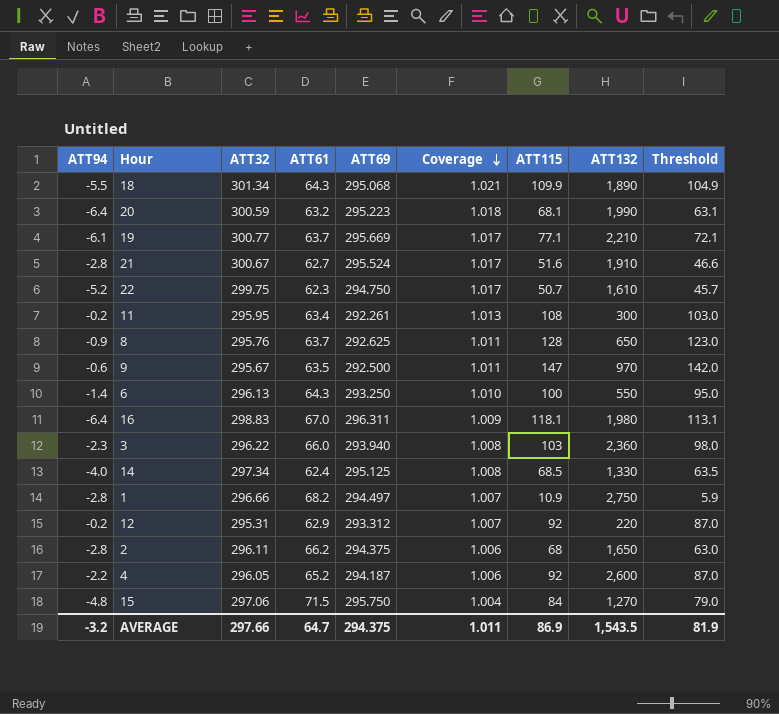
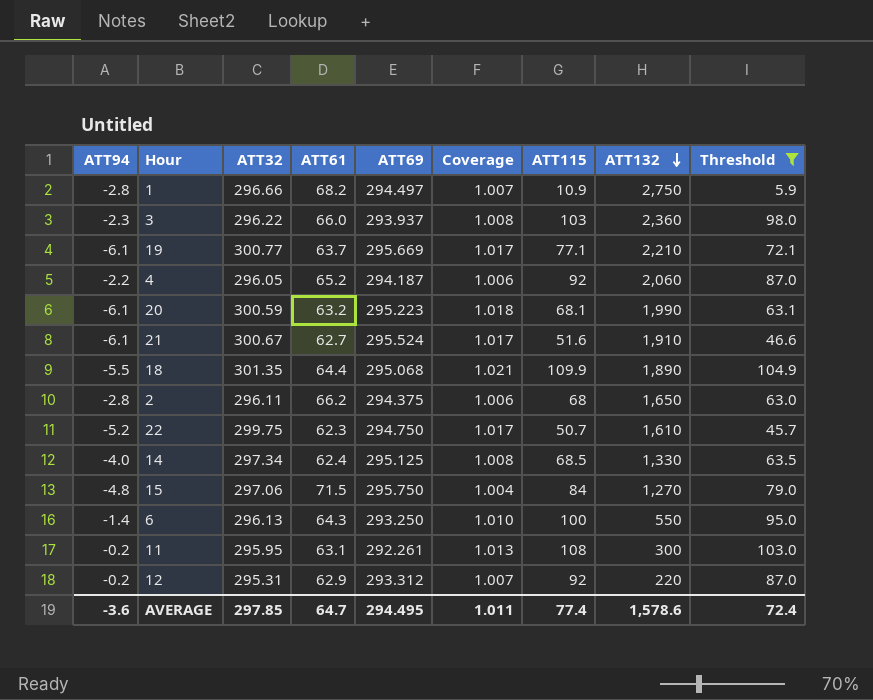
filter: none -> Threshold <= 104.9
row order: Coverage descending -> ATT132 descending
3 | ATT69: 293.940 -> 293.937
4 | ATT132: 2,600 -> 2,060
20 | ATT94: -6.4 -> -6.1
21 | ATT94: -2.8 -> -6.1
18 | ATT32: 301.34 -> 301.35
18 | ATT61: 64.3 -> 64.4
11 | ATT61: 63.4 -> 63.1
AVERAGE | ATT94: -3.2 -> -3.6
AVERAGE | ATT32: 297.66 -> 297.85
AVERAGE | ATT69: 294.375 -> 294.495
AVERAGE | ATT115: 86.9 -> 77.4
AVERAGE | ATT132: 1,543.5 -> 1,578.6
AVERAGE | Threshold: 81.9 -> 72.4

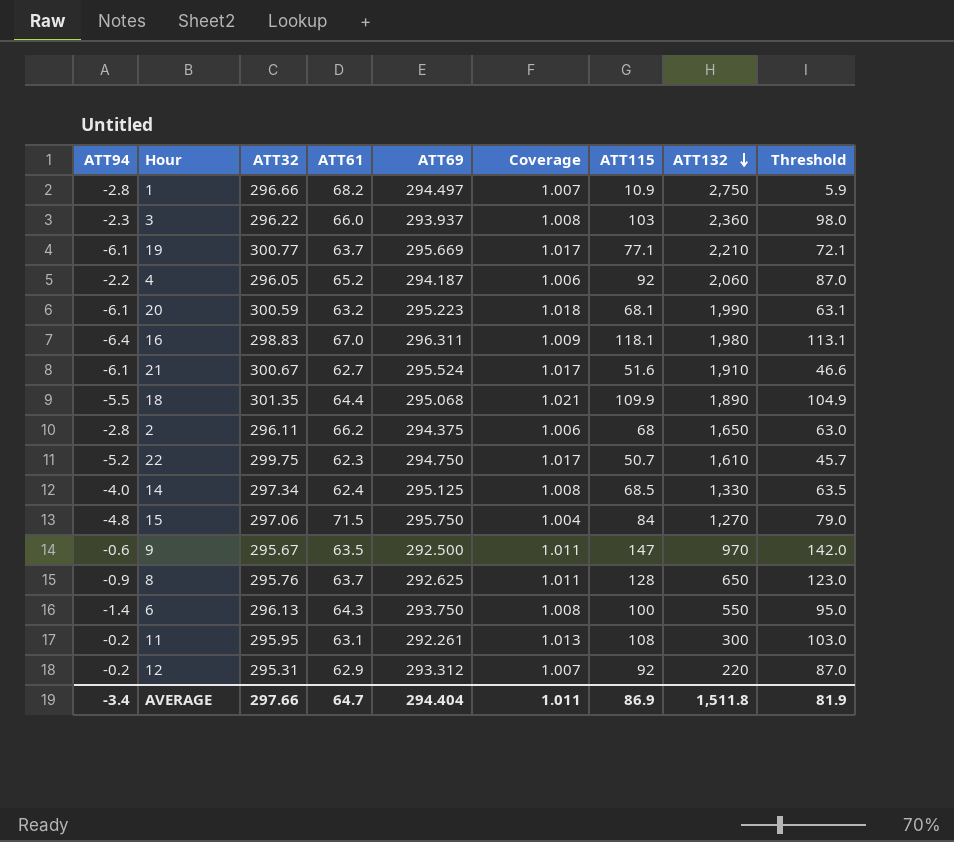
filter: Threshold <= 104.9 -> none
6 | ATT69: 293.250 -> 293.750
6 | Coverage: 1.010 -> 1.008
AVERAGE | ATT94: -3.6 -> -3.4
AVERAGE | ATT32: 297.85 -> 297.66
AVERAGE | ATT69: 294.495 -> 294.404
AVERAGE | ATT115: 77.4 -> 86.9
AVERAGE | ATT132: 1,578.6 -> 1,511.8
AVERAGE | Threshold: 72.4 -> 81.9

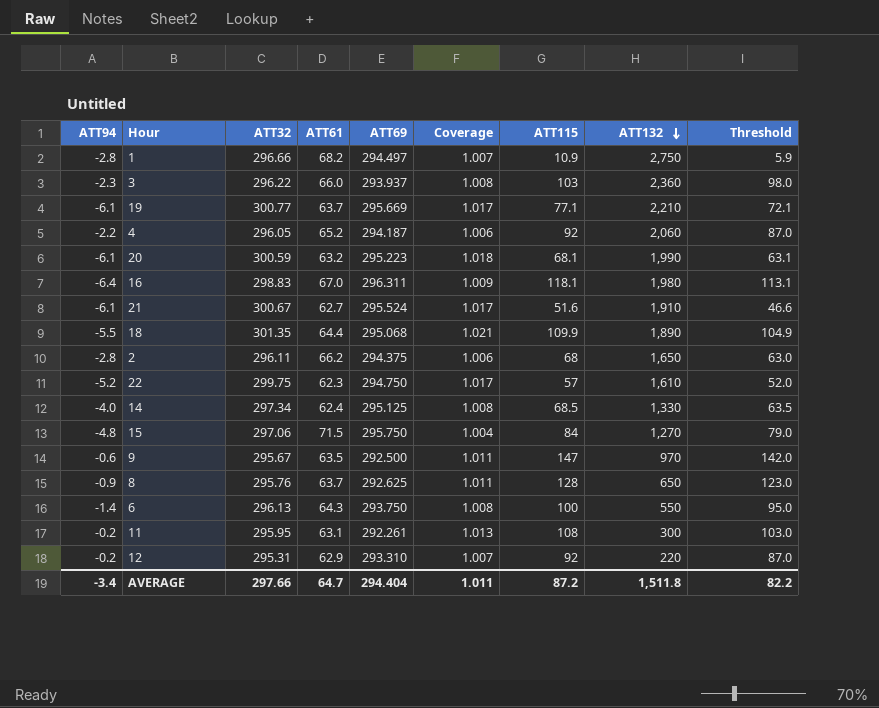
22 | ATT115: 50.7 -> 57
22 | Threshold: 45.7 -> 52.0
12 | ATT69: 293.312 -> 293.310
AVERAGE | ATT115: 86.9 -> 87.2
AVERAGE | Threshold: 81.9 -> 82.2

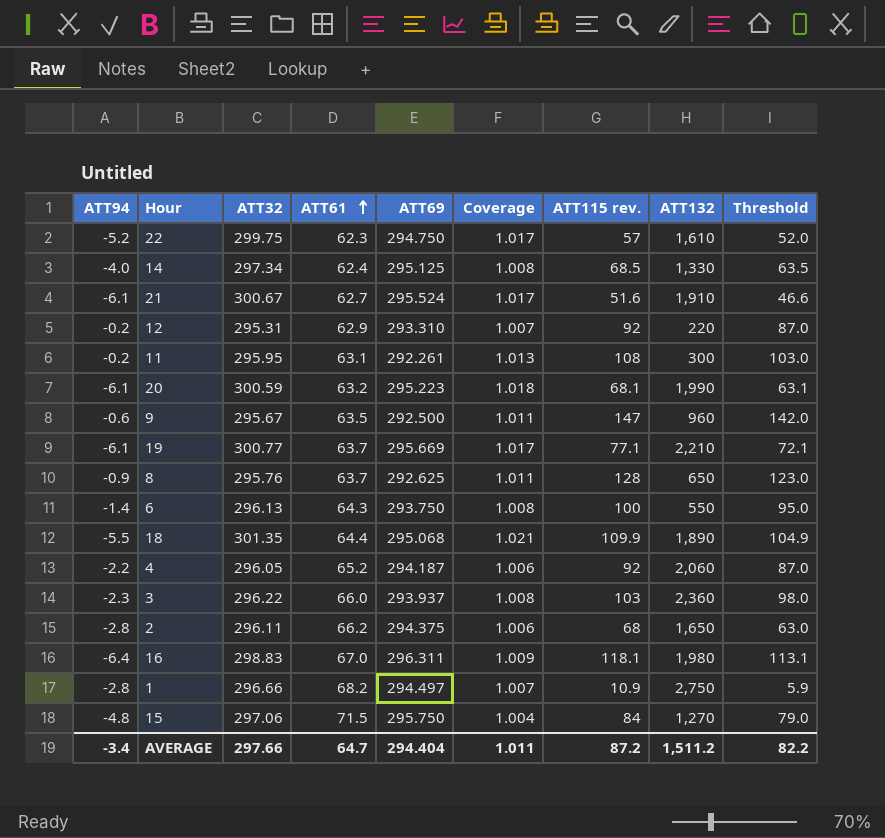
row order: ATT132 descending -> ATT61 ascending
column name: ATT115 -> ATT115 rev.
9 | ATT132: 970 -> 960
AVERAGE | ATT132: 1,511.8 -> 1,511.2

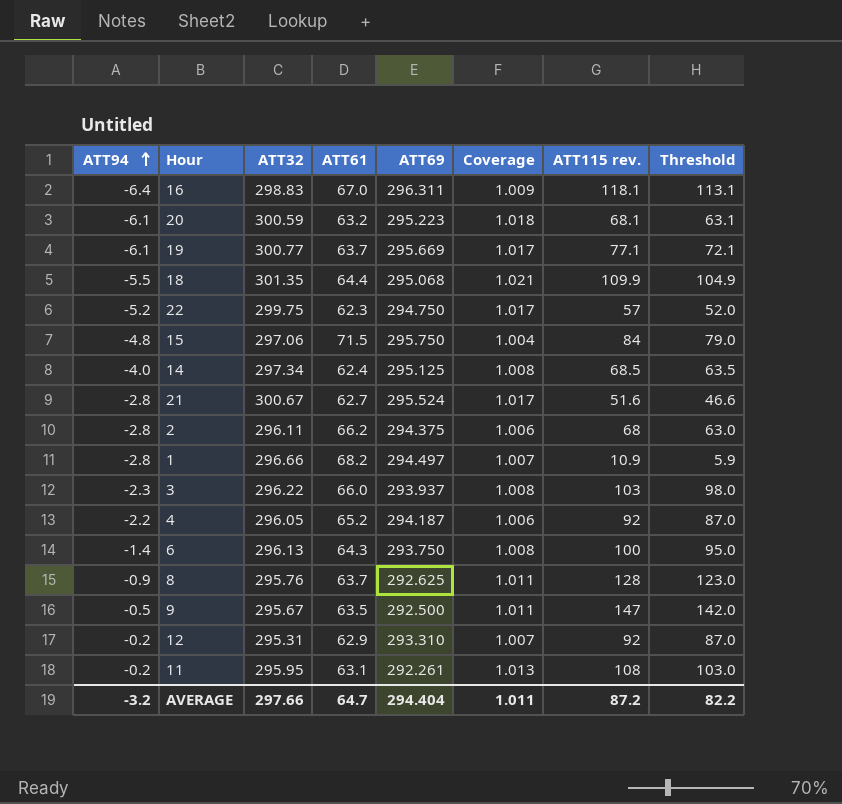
row order: ATT61 ascending -> ATT94 ascending
column ATT132 | position: 8 -> none
21 | ATT94: -6.1 -> -2.8
9 | ATT94: -0.6 -> -0.5
AVERAGE | ATT94: -3.4 -> -3.2

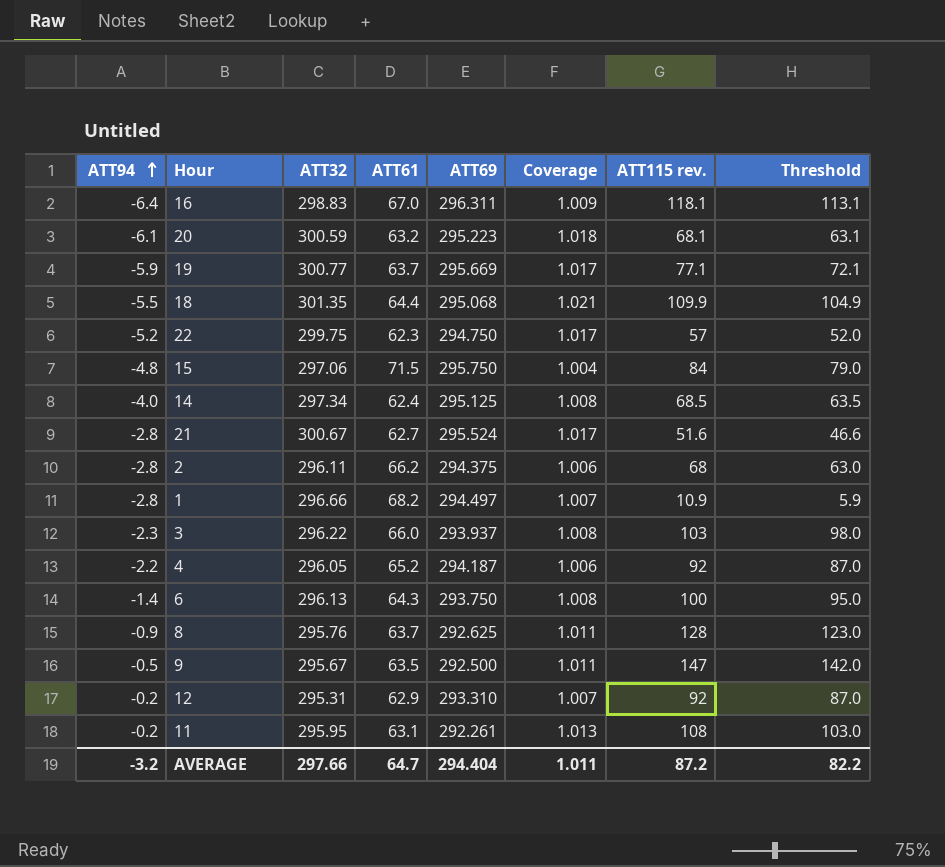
19 | ATT94: -6.1 -> -5.9

